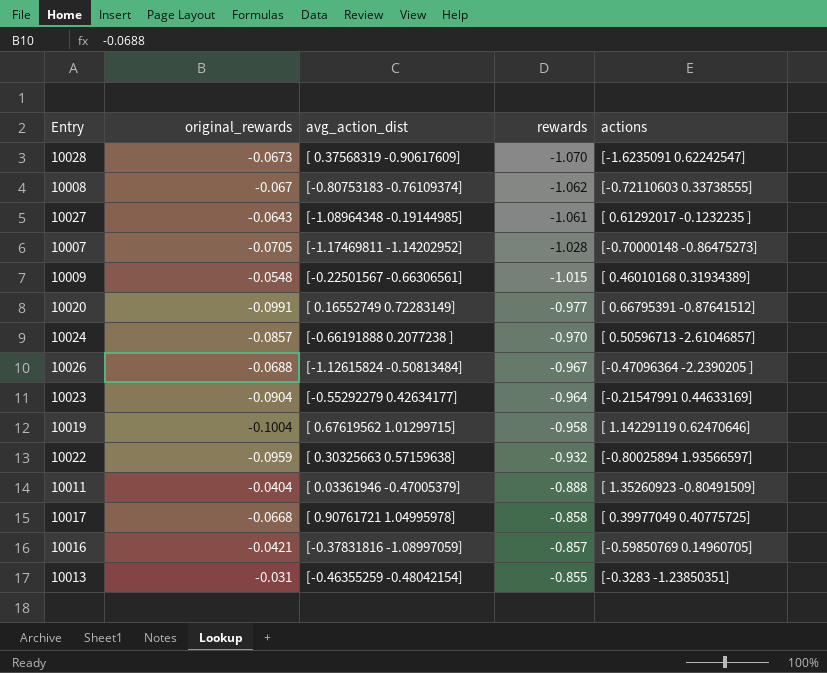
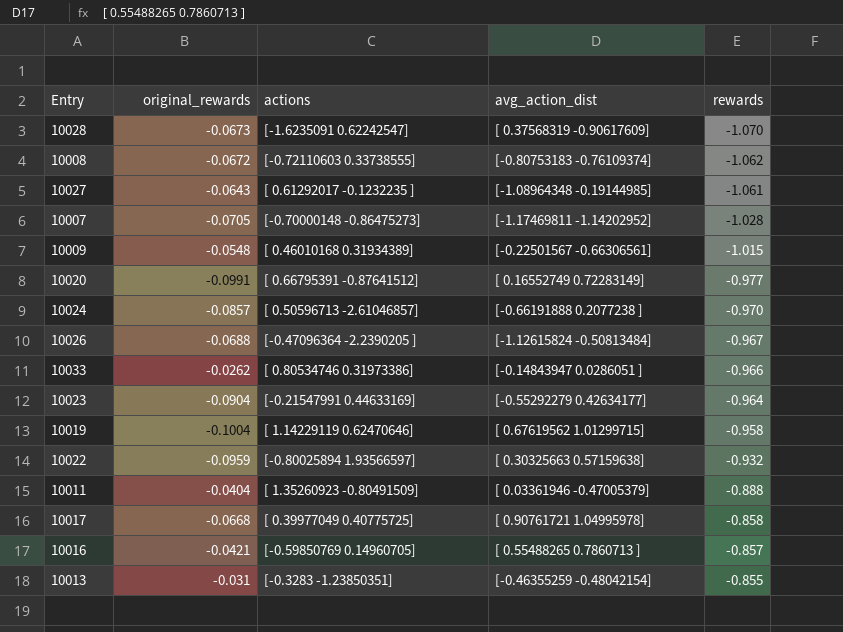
column actions | position: 5 -> 3
10008 | original_rewards: -0.067 -> -0.0672
row 10033: none -> -0.0262 | [ 0.80534746 0.31973386] | [-0.14843947 0.0286051 ] | -0.966
10016 | avg_action_dist: [-0.37831816 -1.08997059] -> [ 0.55488265 0.7860713 ]

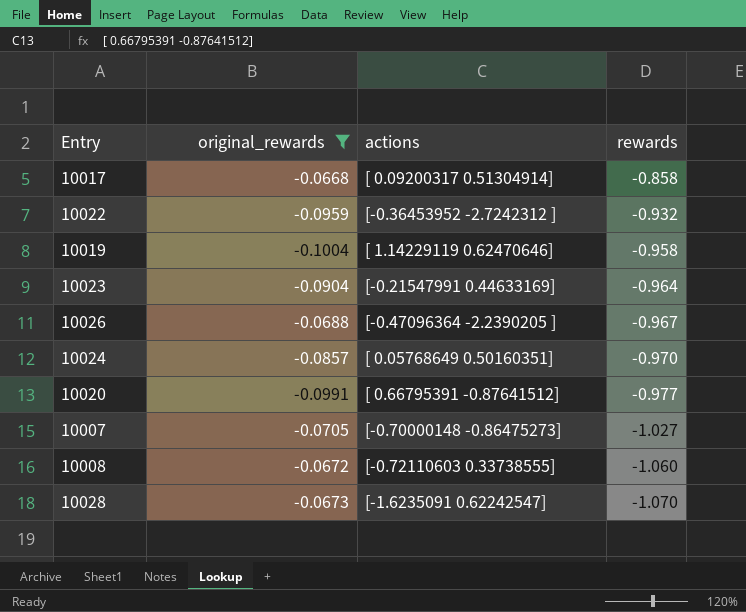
filter: none -> original_rewards <= -0.0668
row order: rewards ascending -> rewards descending
column avg_action_dist | position: 4 -> none
10017 | actions: [ 0.39977049 0.40775725] -> [ 0.09200317 0.51304914]
10022 | actions: [-0.80025894 1.93566597] -> [-0.36453952 -2.7242312 ]
10024 | actions: [ 0.50596713 -2.61046857] -> [ 0.05768649 0.50160351]
10007 | rewards: -1.028 -> -1.027
10008 | rewards: -1.062 -> -1.060

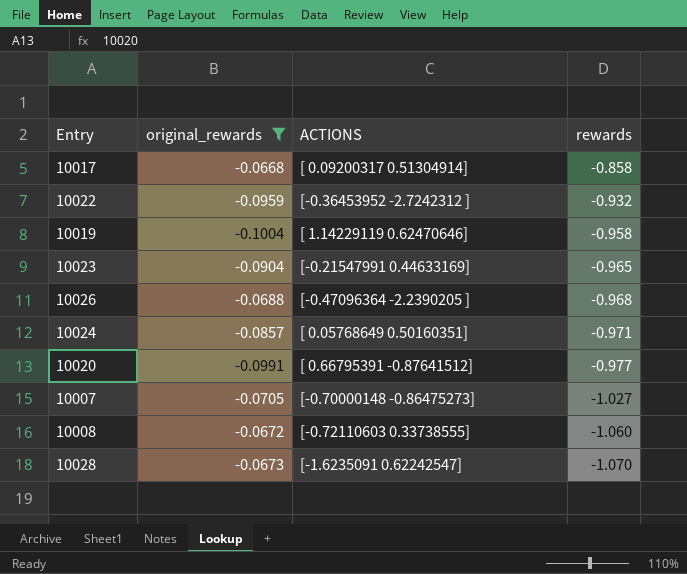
column name: actions -> ACTIONS
10023 | rewards: -0.964 -> -0.965
10026 | rewards: -0.967 -> -0.968
10024 | rewards: -0.970 -> -0.971

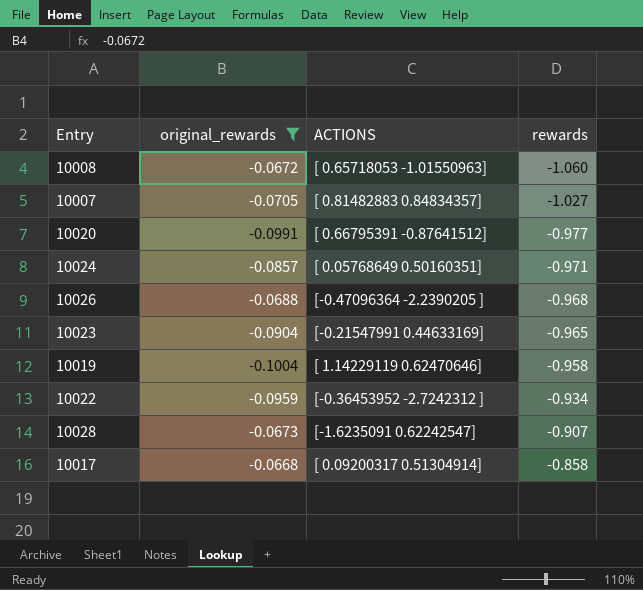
row order: rewards descending -> rewards ascending
10008 | ACTIONS: [-0.72110603 0.33738555] -> [ 0.65718053 -1.01550963]
10007 | ACTIONS: [-0.70000148 -0.86475273] -> [ 0.81482883 0.84834357]
10022 | rewards: -0.932 -> -0.934
10028 | rewards: -1.070 -> -0.907

